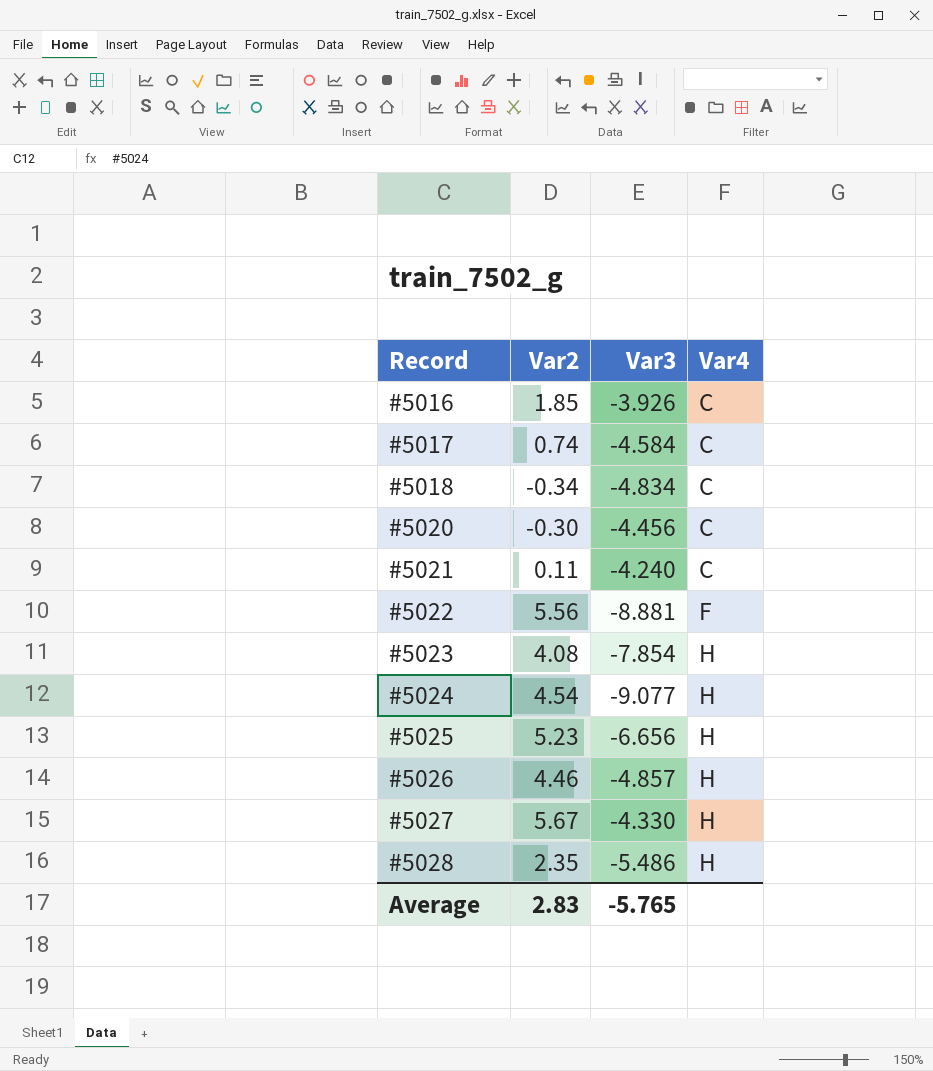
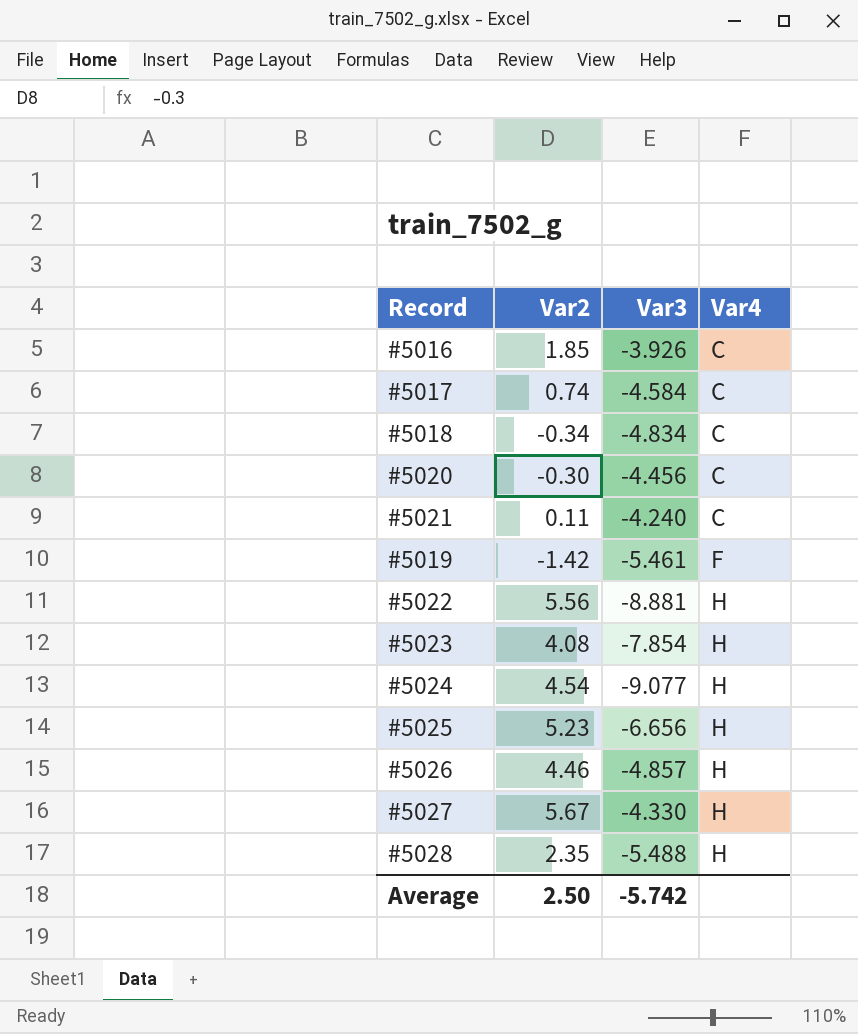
row #5019: none -> -1.42 | -5.461 | F
#5022 | Var4: F -> H
#5028 | Var3: -5.486 -> -5.488
Average | Var2: 2.83 -> 2.50
Average | Var3: -5.765 -> -5.742

